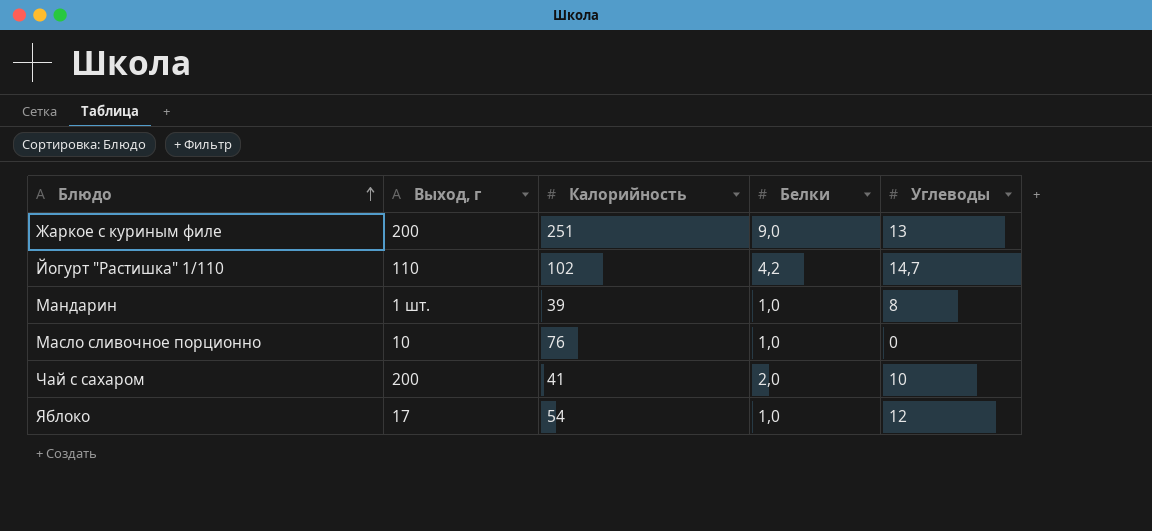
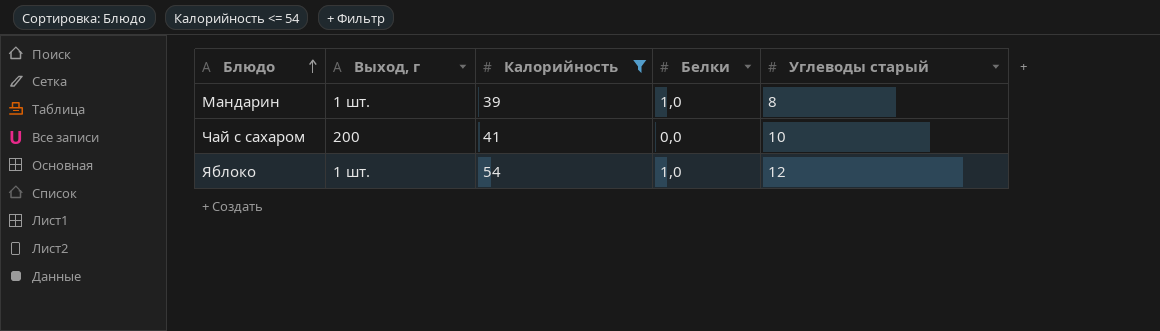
filter: none -> Калорийность <= 54
column name: Углеводы -> Углеводы старый
Чай с сахаром | Белки: 2,0 -> 0,0
Яблоко | Выход, г: 17 -> 1 шт.

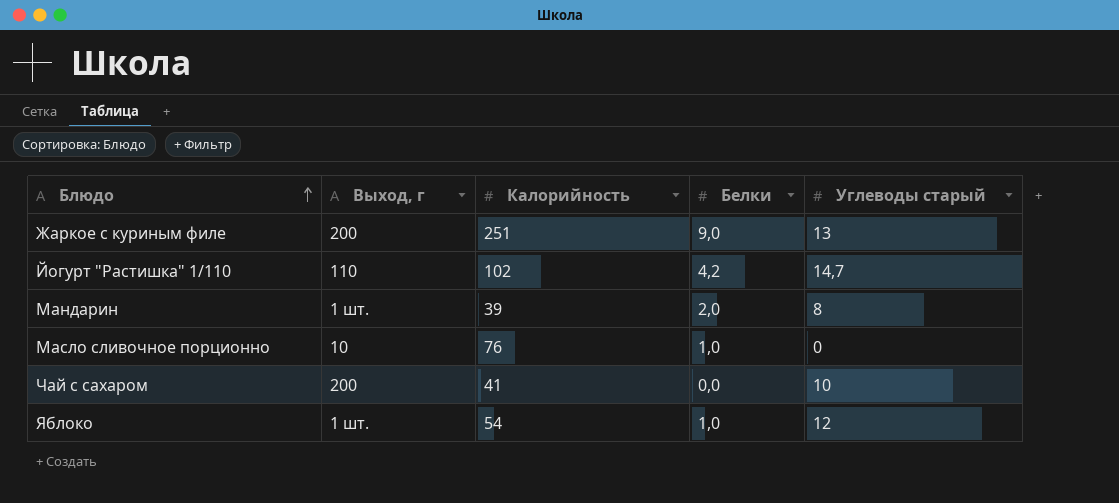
filter: Калорийность <= 54 -> none
Мандарин | Белки: 1,0 -> 2,0

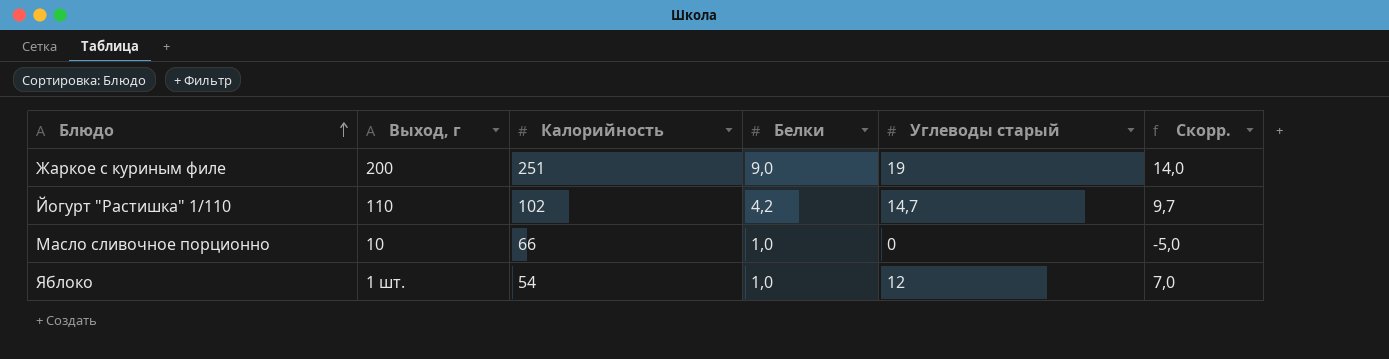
column Скорр. | formula: none -> [Углеводы старый] - 5
row Мандарин: 1 шт. | 39 | 2,0 | 8 -> none
row Чай с сахаром: 200 | 41 | 0,0 | 10 -> none
Жаркое с куриным филе | Углеводы старый: 13 -> 19
Масло сливочное порционно | Калорийность: 76 -> 66

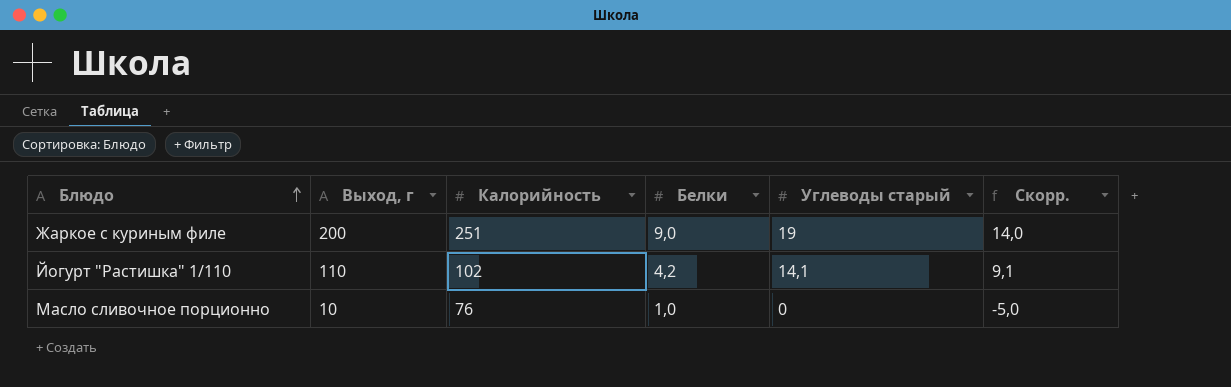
row Яблоко: 1 шт. | 54 | 1,0 | 12 | 7,0 -> none
Йогурт "Растишка" 1/110 | Углеводы старый: 14,7 -> 14,1
Йогурт "Растишка" 1/110 | Скорр.: 9,7 -> 9,1
Масло сливочное порционно | Калорийность: 66 -> 76

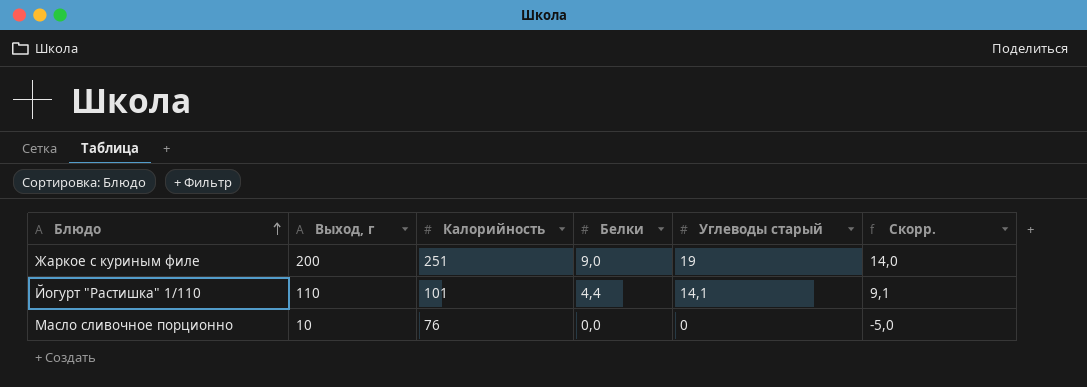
Йогурт "Растишка" 1/110 | Калорийность: 102 -> 101
Йогурт "Растишка" 1/110 | Белки: 4,2 -> 4,4
Масло сливочное порционно | Белки: 1,0 -> 0,0

